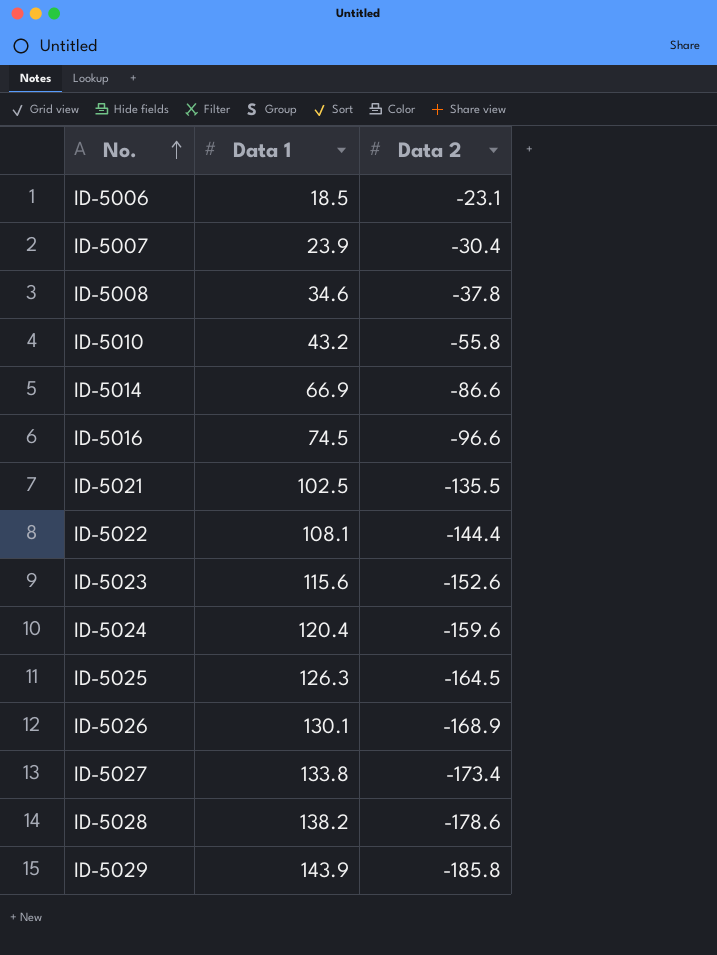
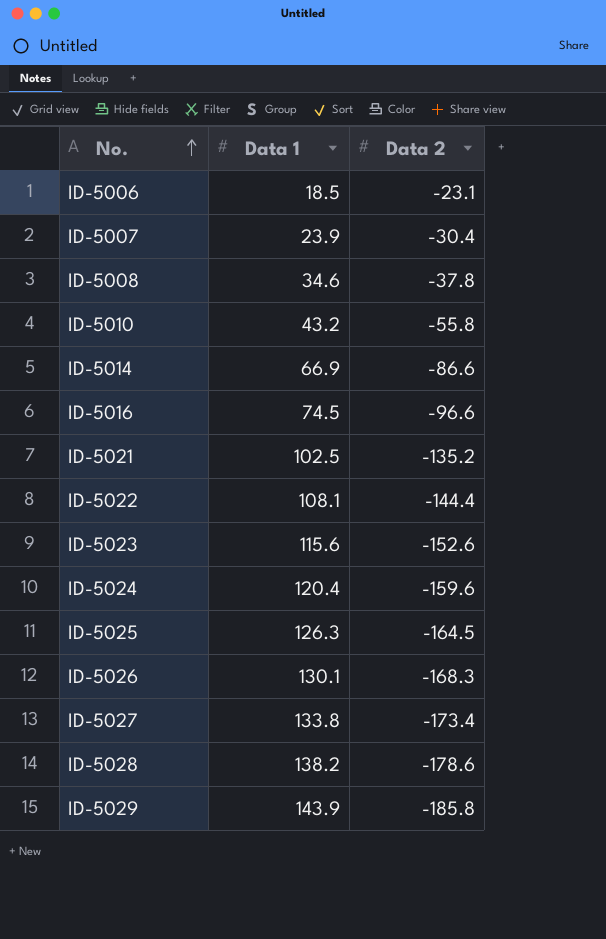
ID-5021 | Data 2: -135.5 -> -135.2
ID-5026 | Data 2: -168.9 -> -168.3

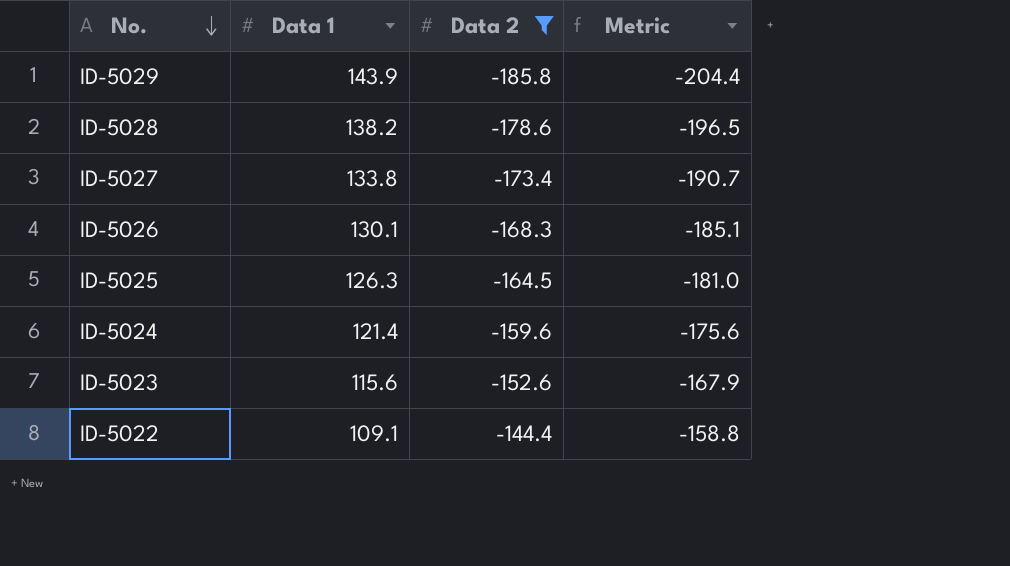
filter: none -> Data 2 <= -144.4
row order: No. ascending -> No. descending
column Metric | formula: none -> [Data 2] * 1.1
ID-5024 | Data 1: 120.4 -> 121.4
ID-5022 | Data 1: 108.1 -> 109.1

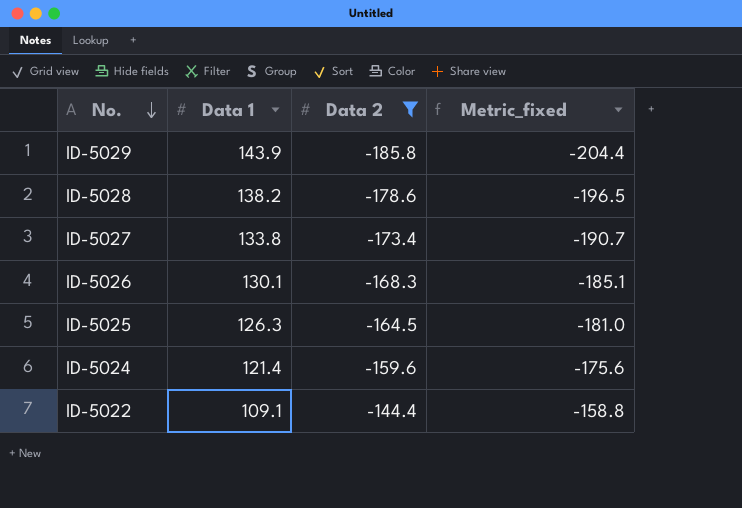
column name: Metric -> Metric_fixed
row ID-5023: 115.6 | -152.6 | -167.9 -> none

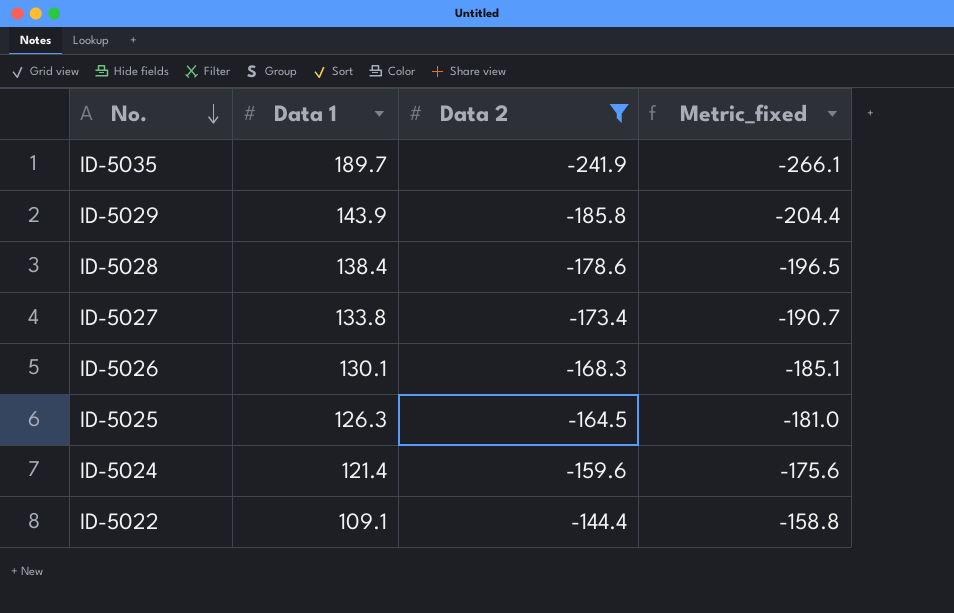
row ID-5035: none -> 189.7 | -241.9 | -266.1
ID-5028 | Data 1: 138.2 -> 138.4

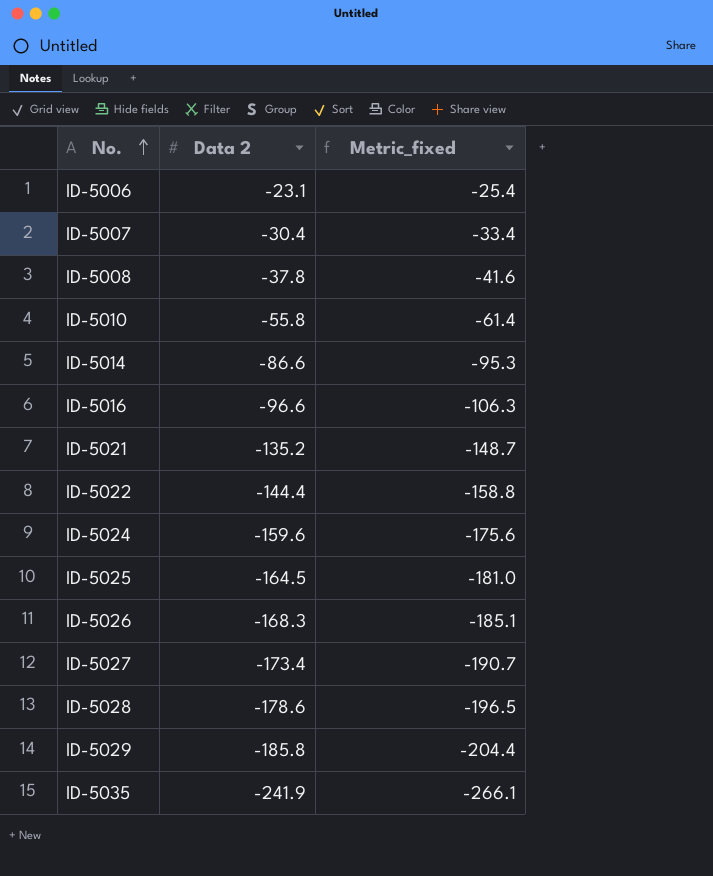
filter: Data 2 <= -144.4 -> none
row order: No. descending -> No. ascending
column Data 1 | position: 2 -> none

